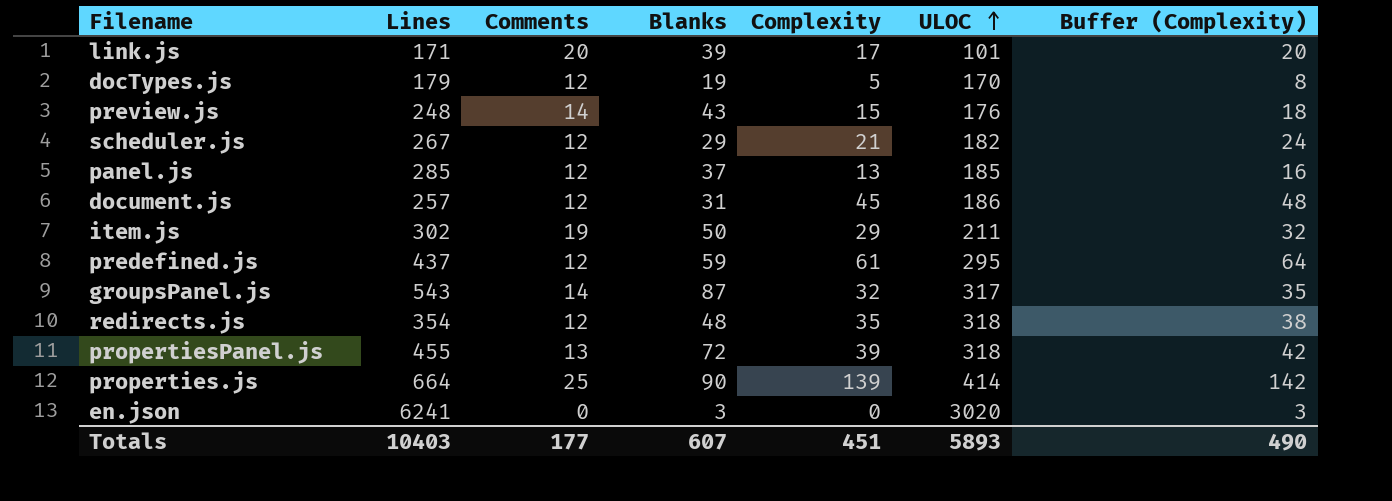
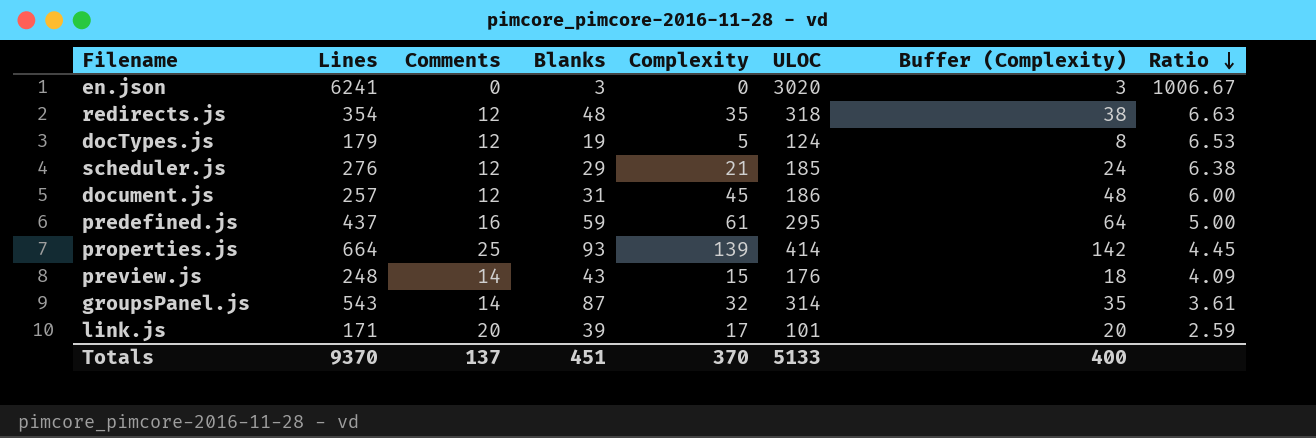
row order: ULOC ascending -> Ratio descending
column Ratio | formula: none -> [ULOC] / [Blanks]
row panel.js: 285 | 12 | 37 | 13 | 185 | 16 -> none
row item.js: 302 | 19 | 50 | 29 | 211 | 32 -> none
row propertiesPanel.js: 455 | 13 | 72 | 39 | 318 | 42 -> none
docTypes.js | ULOC: 170 -> 124
scheduler.js | Lines: 267 -> 276
scheduler.js | ULOC: 182 -> 185
predefined.js | Comments: 12 -> 16
properties.js | Blanks: 90 -> 93
groupsPanel.js | ULOC: 317 -> 314
Totals | Lines: 10403 -> 9370
Totals | Comments: 177 -> 137
Totals | Blanks: 607 -> 451
Totals | Complexity: 451 -> 370
Totals | ULOC: 5893 -> 5133
Totals | Buffer (Complexity): 490 -> 400

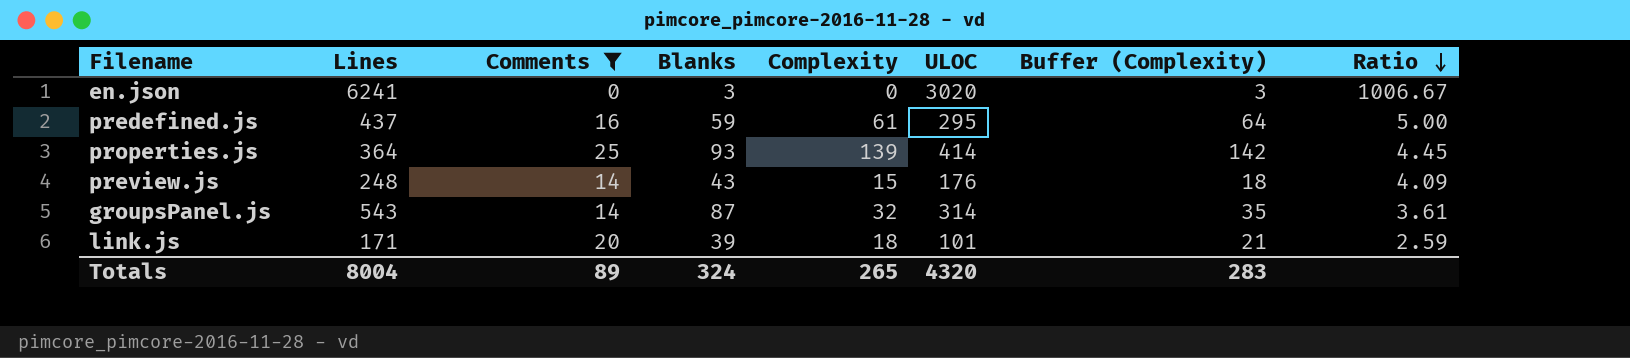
filter: none -> Comments != 12
properties.js | Lines: 664 -> 364
link.js | Complexity: 17 -> 18
link.js | Buffer (Complexity): 20 -> 21
Totals | Lines: 9370 -> 8004
Totals | Comments: 137 -> 89
Totals | Blanks: 451 -> 324
Totals | Complexity: 370 -> 265
Totals | ULOC: 5133 -> 4320
Totals | Buffer (Complexity): 400 -> 283

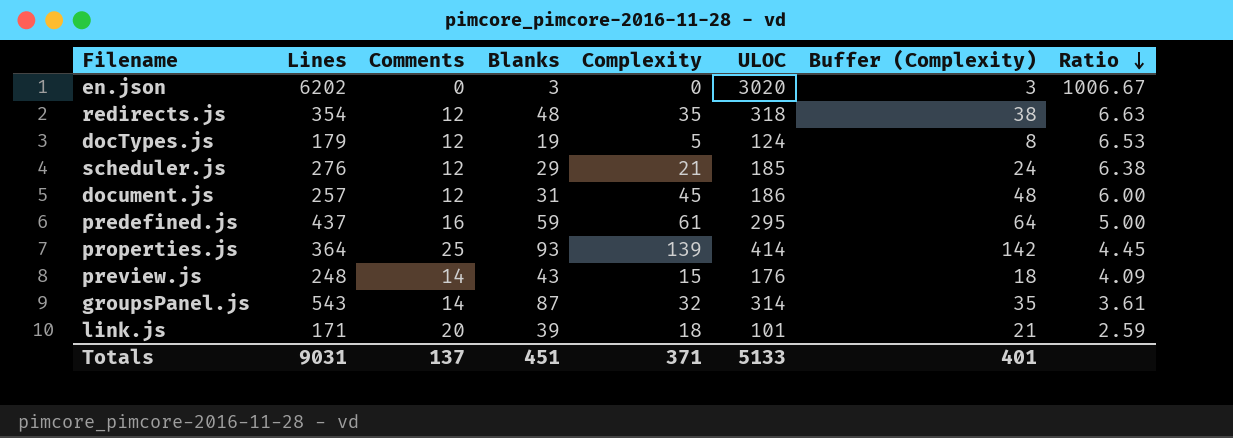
filter: Comments != 12 -> none
en.json | Lines: 6241 -> 6202
Totals | Lines: 8004 -> 9031
Totals | Comments: 89 -> 137
Totals | Blanks: 324 -> 451
Totals | Complexity: 265 -> 371
Totals | ULOC: 4320 -> 5133
Totals | Buffer (Complexity): 283 -> 401

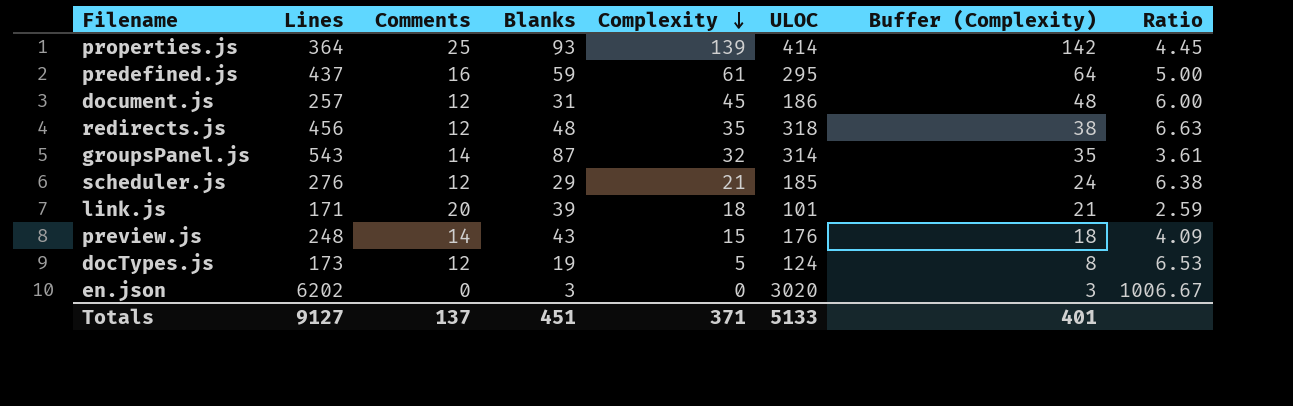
row order: Ratio descending -> Complexity descending
redirects.js | Lines: 354 -> 456
docTypes.js | Lines: 179 -> 173
Totals | Lines: 9031 -> 9127

